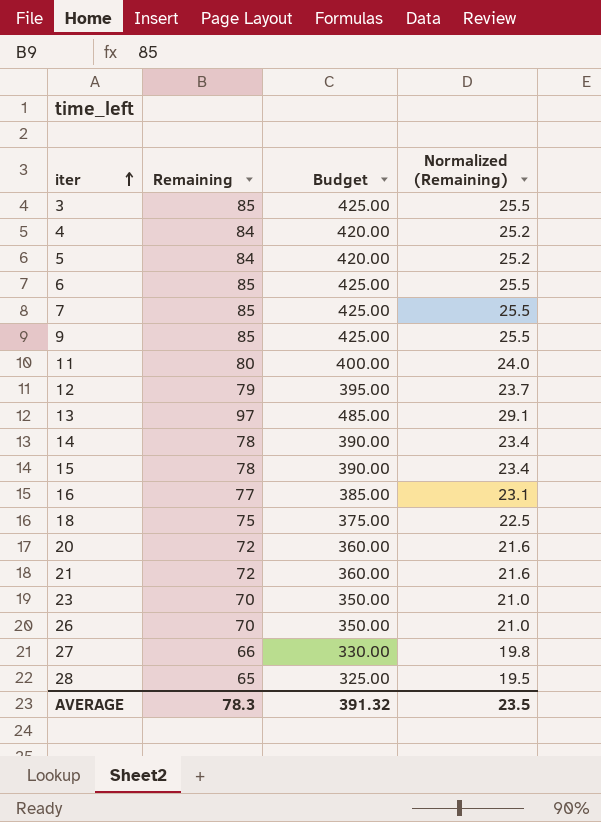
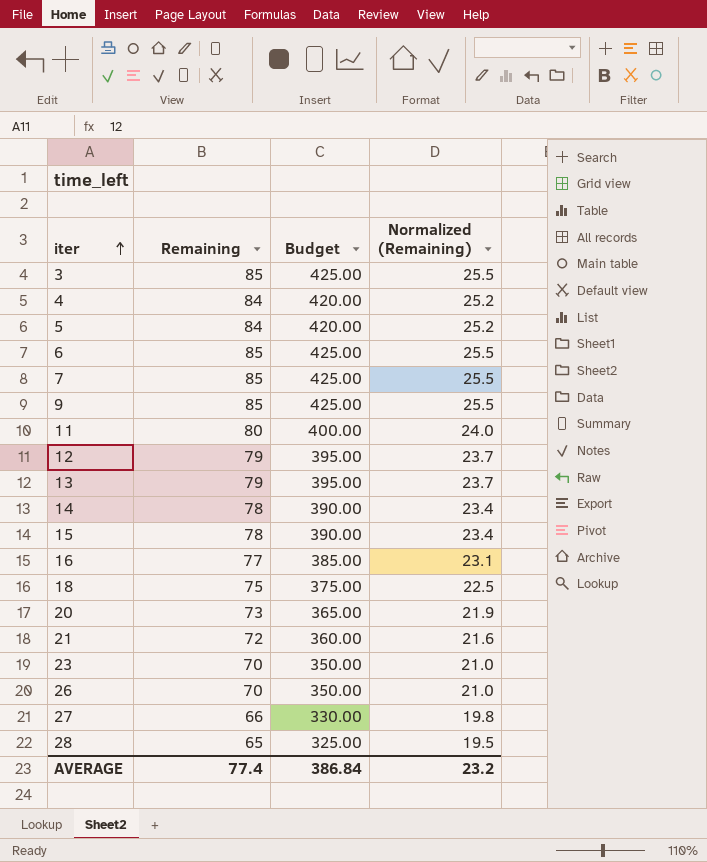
13 | Remaining: 97 -> 79
13 | Budget: 485.00 -> 395.00
13 | Normalized (Remaining): 29.1 -> 23.7
20 | Remaining: 72 -> 73
20 | Budget: 360.00 -> 365.00
20 | Normalized (Remaining): 21.6 -> 21.9
AVERAGE | Remaining: 78.3 -> 77.4
AVERAGE | Budget: 391.32 -> 386.84
AVERAGE | Normalized (Remaining): 23.5 -> 23.2

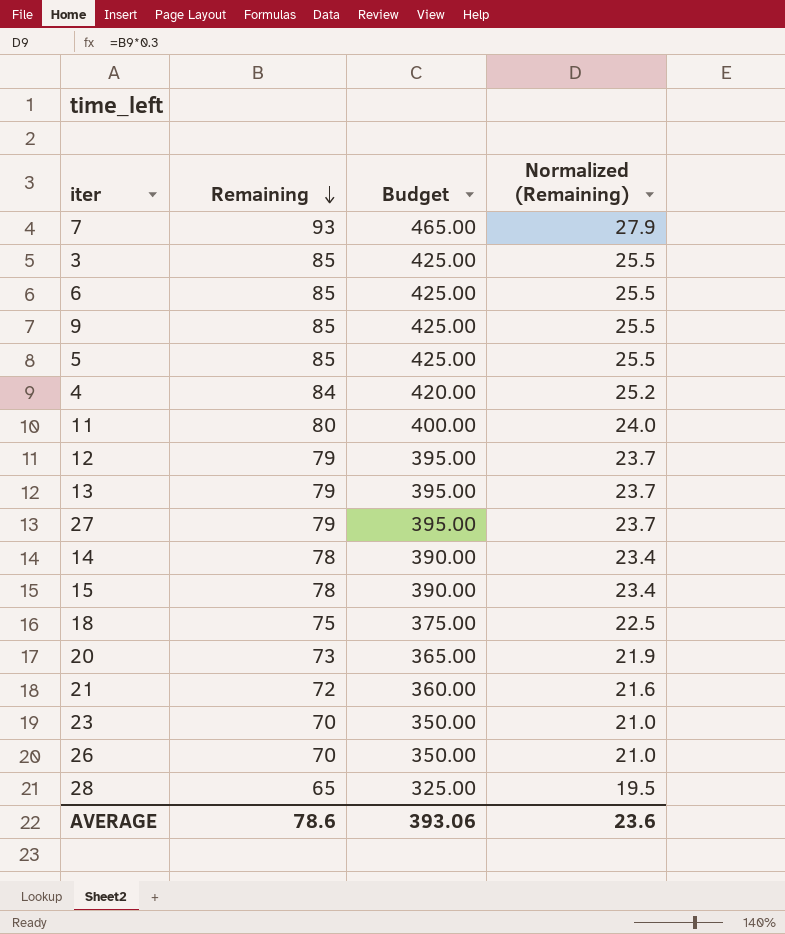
row order: iter ascending -> Remaining descending
row 16: 77 | 385.00 | 23.1 -> none
7 | Remaining: 85 -> 93
7 | Budget: 425.00 -> 465.00
7 | Normalized (Remaining): 25.5 -> 27.9
5 | Remaining: 84 -> 85
5 | Budget: 420.00 -> 425.00
5 | Normalized (Remaining): 25.2 -> 25.5
27 | Remaining: 66 -> 79
27 | Budget: 330.00 -> 395.00
27 | Normalized (Remaining): 19.8 -> 23.7
AVERAGE | Remaining: 77.4 -> 78.6
AVERAGE | Budget: 386.84 -> 393.06
AVERAGE | Normalized (Remaining): 23.2 -> 23.6

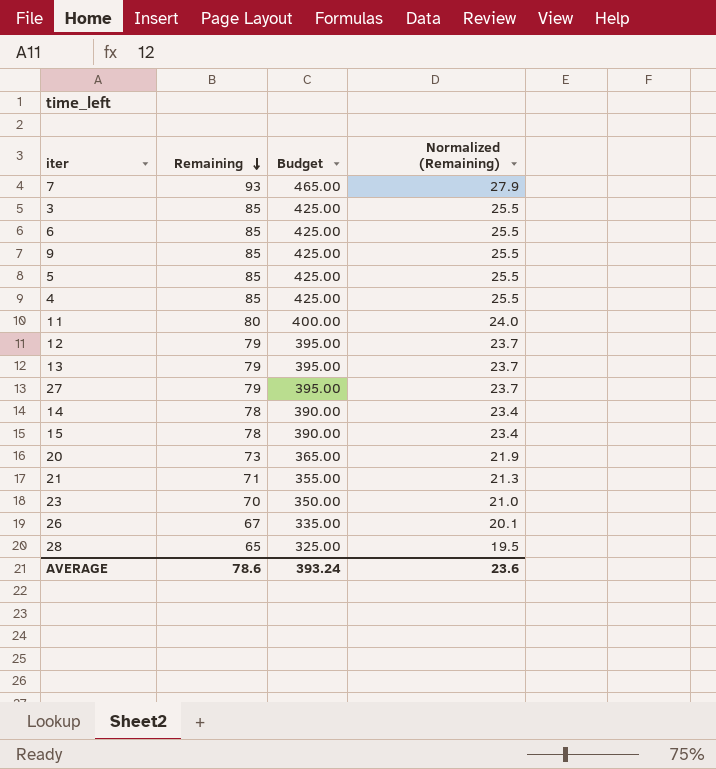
row 18: 75 | 375.00 | 22.5 -> none
4 | Remaining: 84 -> 85
4 | Budget: 420.00 -> 425.00
4 | Normalized (Remaining): 25.2 -> 25.5
21 | Remaining: 72 -> 71
21 | Budget: 360.00 -> 355.00
21 | Normalized (Remaining): 21.6 -> 21.3
26 | Remaining: 70 -> 67
26 | Budget: 350.00 -> 335.00
26 | Normalized (Remaining): 21.0 -> 20.1
AVERAGE | Budget: 393.06 -> 393.24

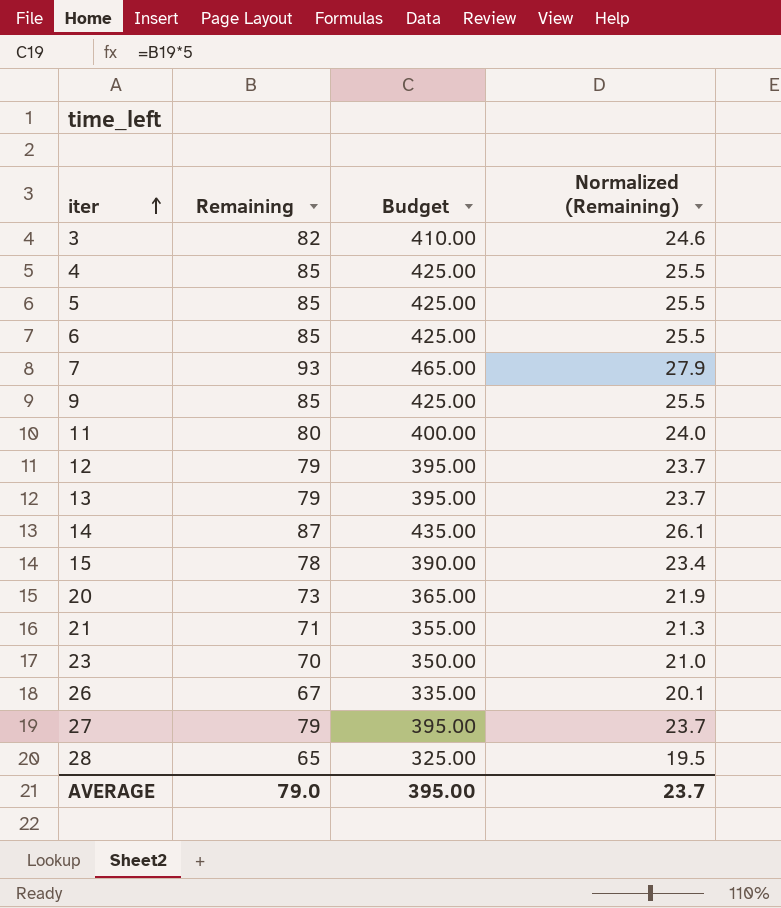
row order: Remaining descending -> iter ascending
3 | Remaining: 85 -> 82
3 | Budget: 425.00 -> 410.00
3 | Normalized (Remaining): 25.5 -> 24.6
14 | Remaining: 78 -> 87
14 | Budget: 390.00 -> 435.00
14 | Normalized (Remaining): 23.4 -> 26.1
AVERAGE | Remaining: 78.6 -> 79.0
AVERAGE | Budget: 393.24 -> 395.00
AVERAGE | Normalized (Remaining): 23.6 -> 23.7

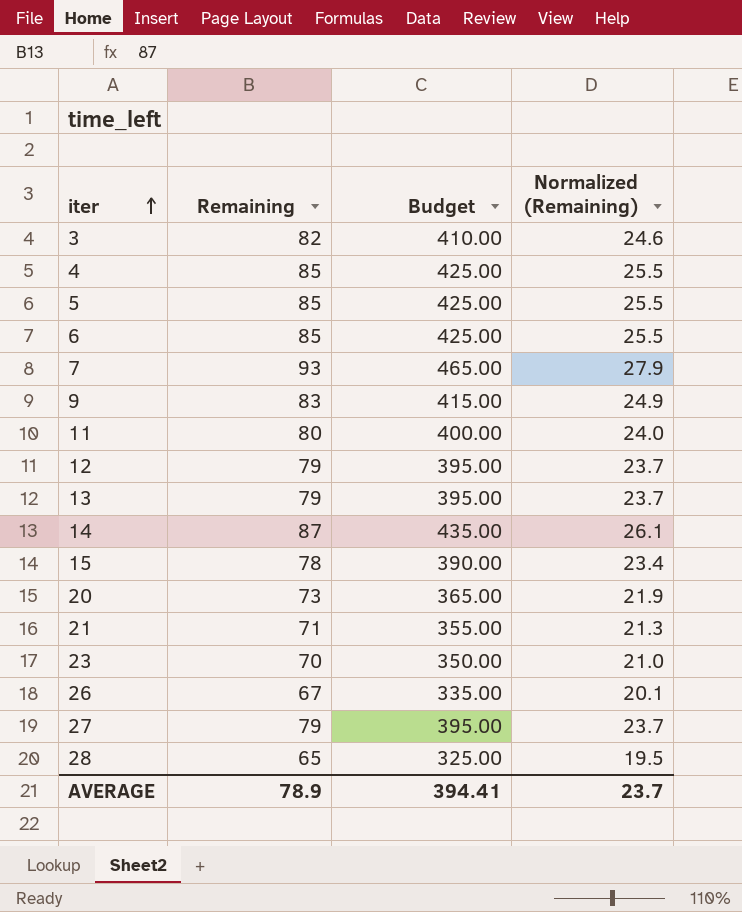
9 | Remaining: 85 -> 83
9 | Budget: 425.00 -> 415.00
9 | Normalized (Remaining): 25.5 -> 24.9
AVERAGE | Remaining: 79.0 -> 78.9
AVERAGE | Budget: 395.00 -> 394.41

